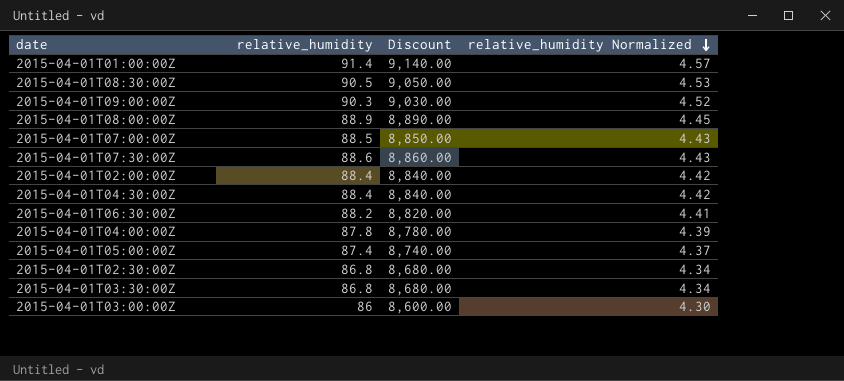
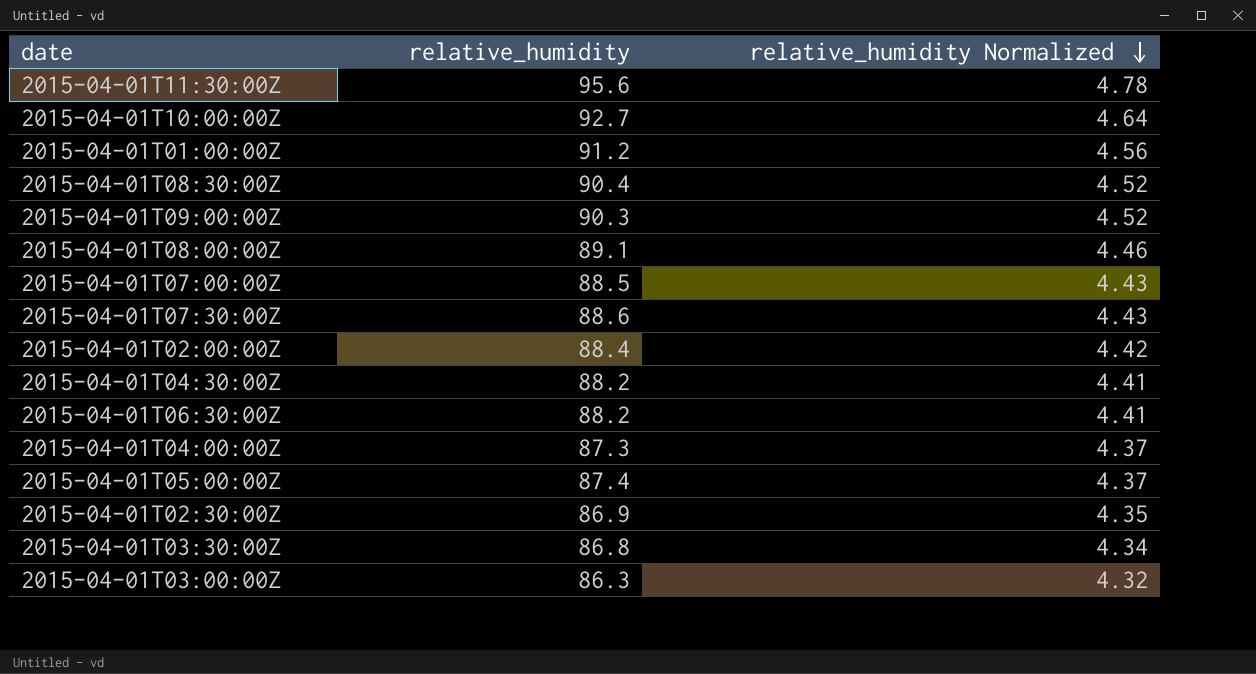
column Discount | formula: [relative_humidity] * 100 -> none
row 2015-04-01T11:30:00Z: none -> 95.6 | 4.78
row 2015-04-01T10:00:00Z: none -> 92.7 | 4.64
2015-04-01T01:00:00Z | relative_humidity: 91.4 -> 91.2
2015-04-01T01:00:00Z | relative_humidity Normalized: 4.57 -> 4.56
2015-04-01T08:30:00Z | relative_humidity: 90.5 -> 90.4
2015-04-01T08:30:00Z | relative_humidity Normalized: 4.53 -> 4.52
2015-04-01T08:00:00Z | relative_humidity: 88.9 -> 89.1
2015-04-01T08:00:00Z | relative_humidity Normalized: 4.45 -> 4.46
2015-04-01T04:30:00Z | relative_humidity: 88.4 -> 88.2
2015-04-01T04:30:00Z | relative_humidity Normalized: 4.42 -> 4.41
2015-04-01T04:00:00Z | relative_humidity: 87.8 -> 87.3
2015-04-01T04:00:00Z | relative_humidity Normalized: 4.39 -> 4.37
2015-04-01T02:30:00Z | relative_humidity: 86.8 -> 86.9
2015-04-01T02:30:00Z | relative_humidity Normalized: 4.34 -> 4.35
2015-04-01T03:00:00Z | relative_humidity: 86 -> 86.3
2015-04-01T03:00:00Z | relative_humidity Normalized: 4.30 -> 4.32

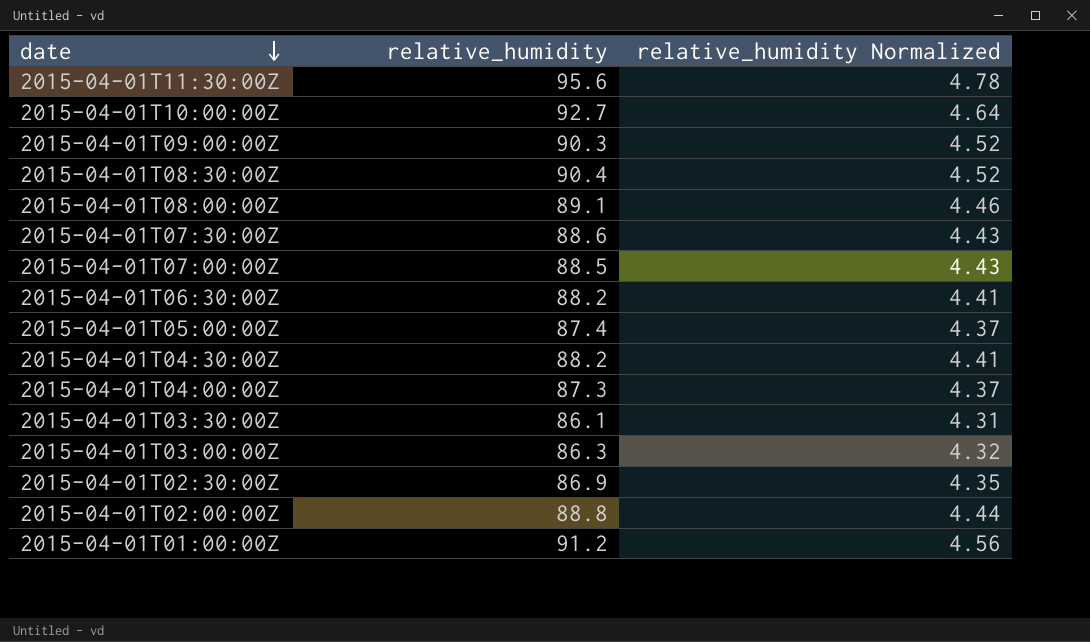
row order: relative_humidity Normalized descending -> date descending
2015-04-01T03:30:00Z | relative_humidity: 86.8 -> 86.1
2015-04-01T03:30:00Z | relative_humidity Normalized: 4.34 -> 4.31
2015-04-01T02:00:00Z | relative_humidity: 88.4 -> 88.8
2015-04-01T02:00:00Z | relative_humidity Normalized: 4.42 -> 4.44

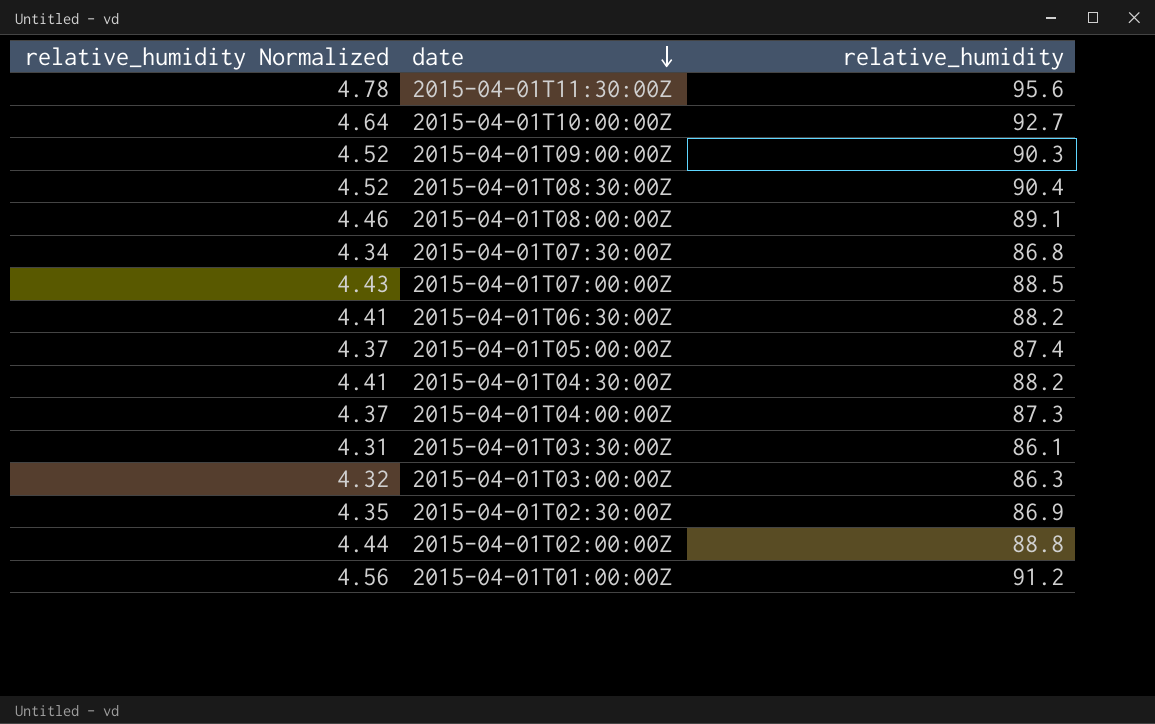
column relative_humidity Normalized | position: 3 -> 1
2015-04-01T07:30:00Z | relative_humidity Normalized: 4.43 -> 4.34
2015-04-01T07:30:00Z | relative_humidity: 88.6 -> 86.8

